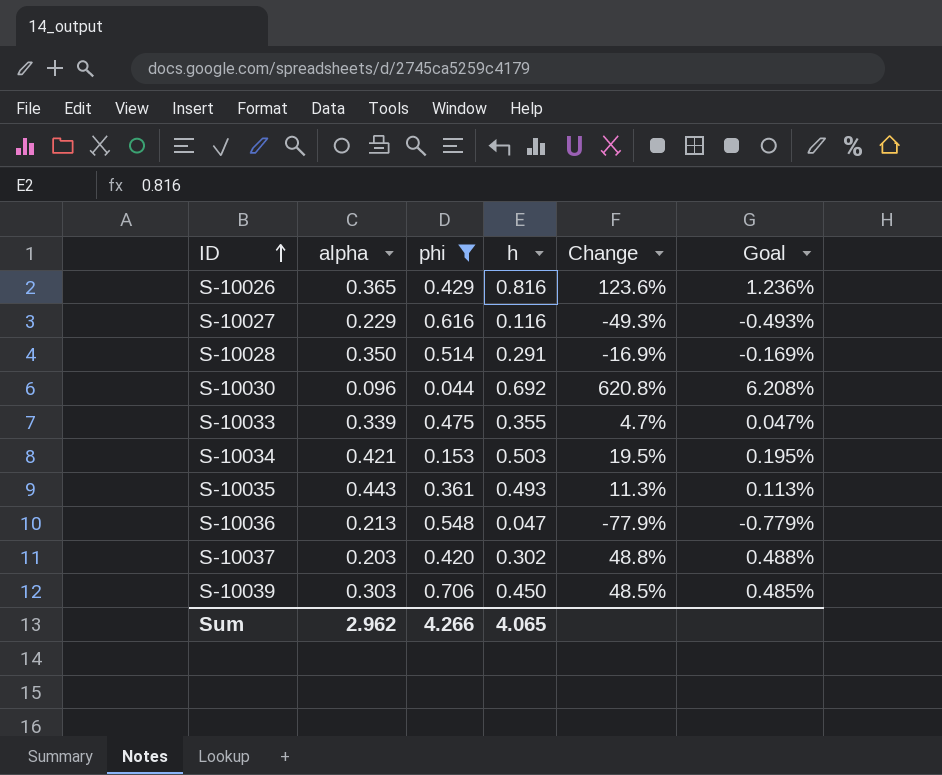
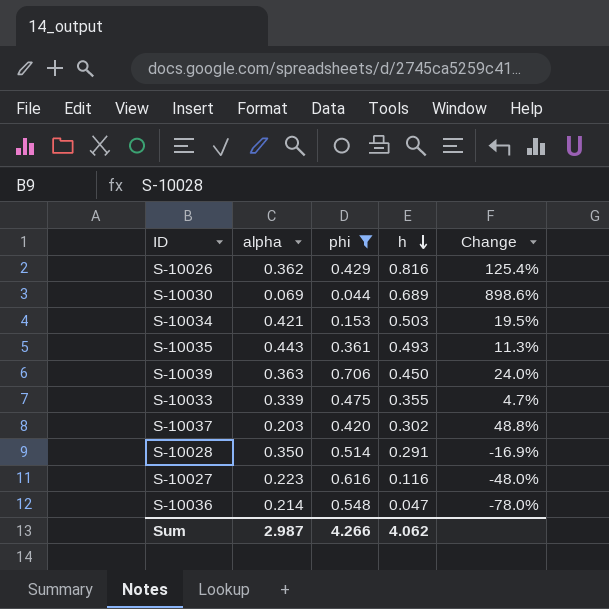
row order: ID ascending -> h descending
column Goal | formula: [Change] * 0.01 -> none
S-10026 | alpha: 0.365 -> 0.362
S-10026 | Change: 123.6% -> 125.4%
S-10030 | alpha: 0.096 -> 0.069
S-10030 | h: 0.692 -> 0.689
S-10030 | Change: 620.8% -> 898.6%
S-10039 | alpha: 0.303 -> 0.363
S-10039 | Change: 48.5% -> 24.0%
S-10027 | alpha: 0.229 -> 0.223
S-10027 | Change: -49.3% -> -48.0%
S-10036 | alpha: 0.213 -> 0.214
S-10036 | Change: -77.9% -> -78.0%
Sum | alpha: 2.962 -> 2.987
Sum | h: 4.065 -> 4.062

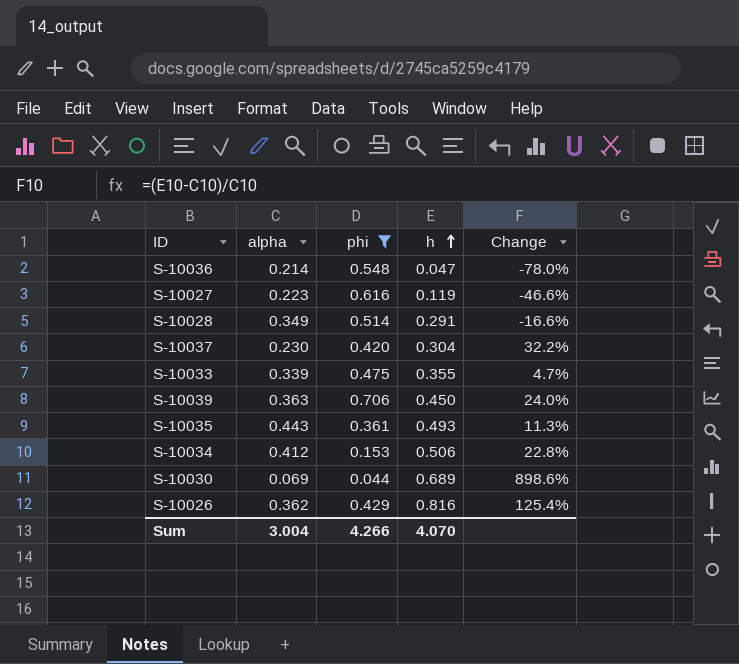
row order: h descending -> h ascending
S-10027 | h: 0.116 -> 0.119
S-10027 | Change: -48.0% -> -46.6%
S-10028 | alpha: 0.350 -> 0.349
S-10028 | Change: -16.9% -> -16.6%
S-10037 | alpha: 0.203 -> 0.230
S-10037 | h: 0.302 -> 0.304
S-10037 | Change: 48.8% -> 32.2%
S-10034 | alpha: 0.421 -> 0.412
S-10034 | h: 0.503 -> 0.506
S-10034 | Change: 19.5% -> 22.8%
Sum | alpha: 2.987 -> 3.004
Sum | h: 4.062 -> 4.070

